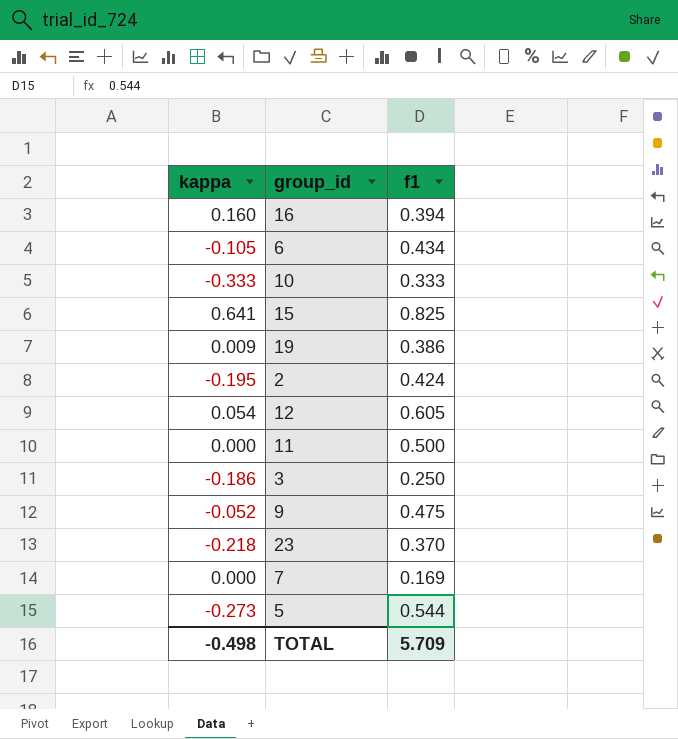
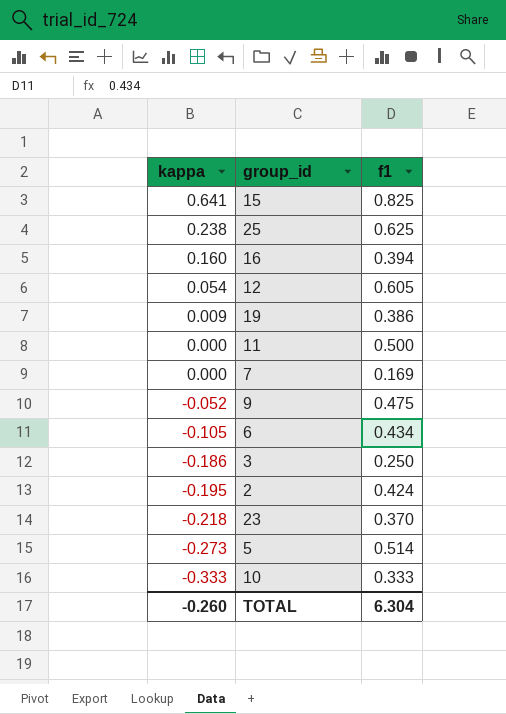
row order: none -> kappa descending
row 25: none -> 0.238 | 0.625
5 | f1: 0.544 -> 0.514
TOTAL | kappa: -0.498 -> -0.260
TOTAL | f1: 5.709 -> 6.304

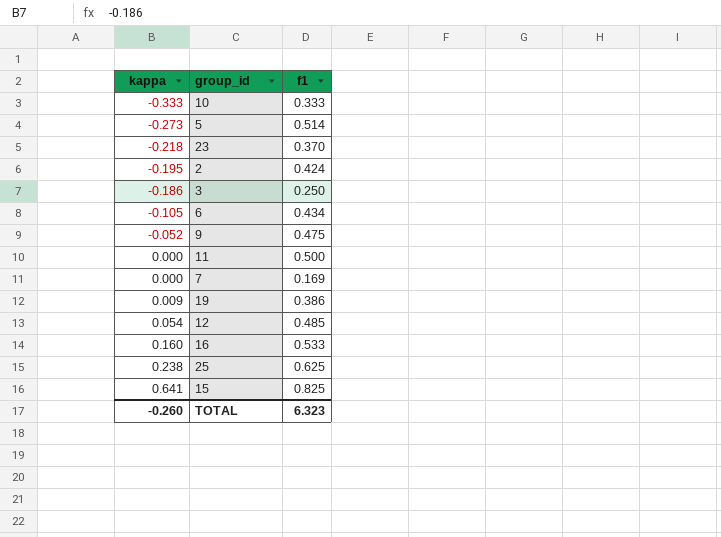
row order: kappa descending -> kappa ascending
12 | f1: 0.605 -> 0.485
16 | f1: 0.394 -> 0.533
TOTAL | f1: 6.304 -> 6.323

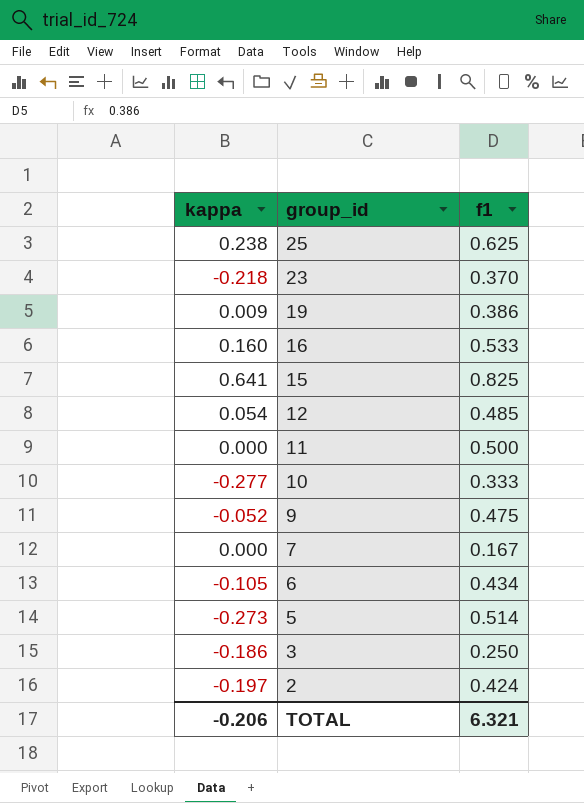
row order: kappa ascending -> group_id descending
10 | kappa: -0.333 -> -0.277
7 | f1: 0.169 -> 0.167
2 | kappa: -0.195 -> -0.197
TOTAL | kappa: -0.260 -> -0.206
TOTAL | f1: 6.323 -> 6.321

